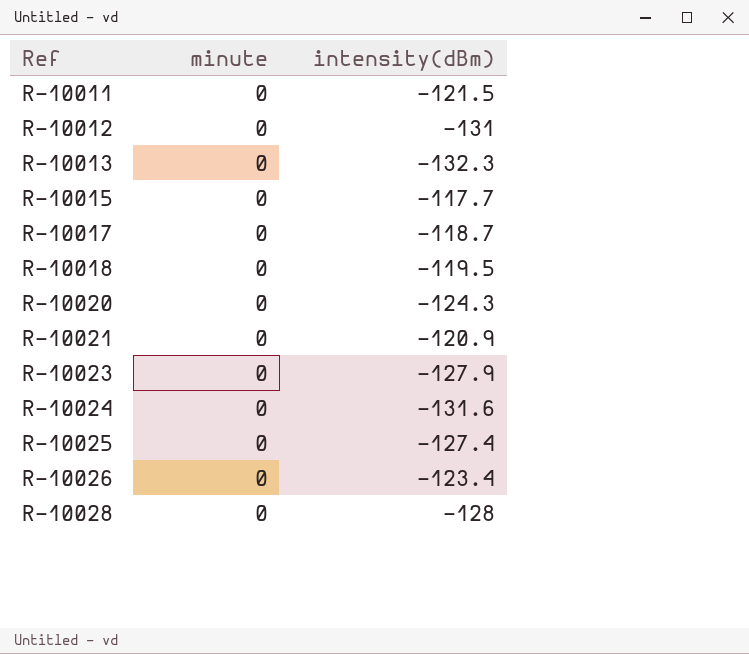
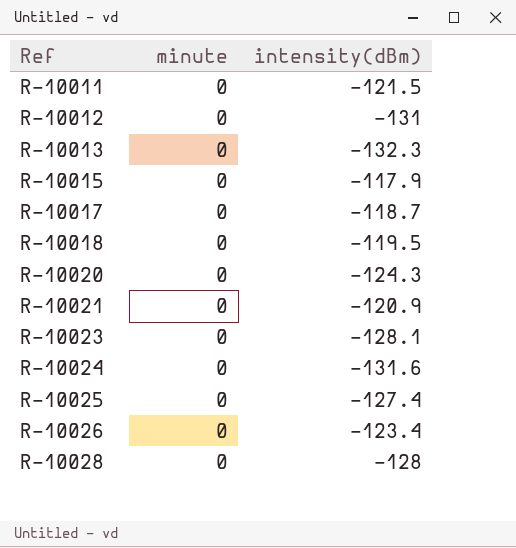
R-10015 | intensity(dBm): -117.7 -> -117.9
R-10023 | intensity(dBm): -127.9 -> -128.1

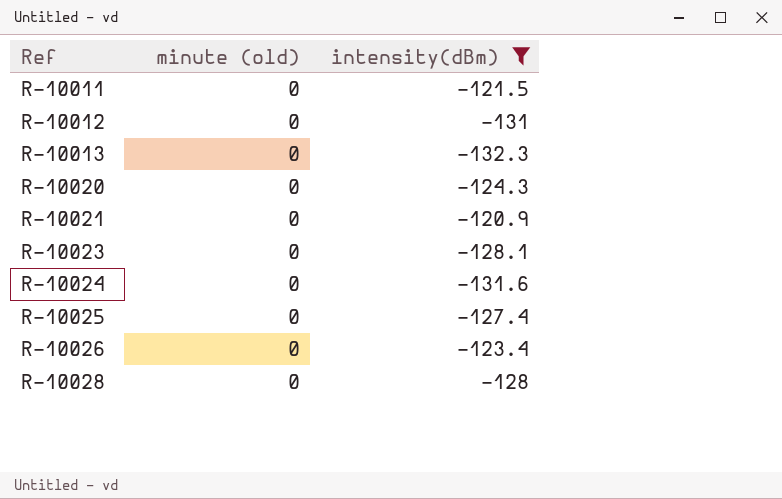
filter: none -> intensity(dBm) <= -120.9
column name: minute -> minute (old)

